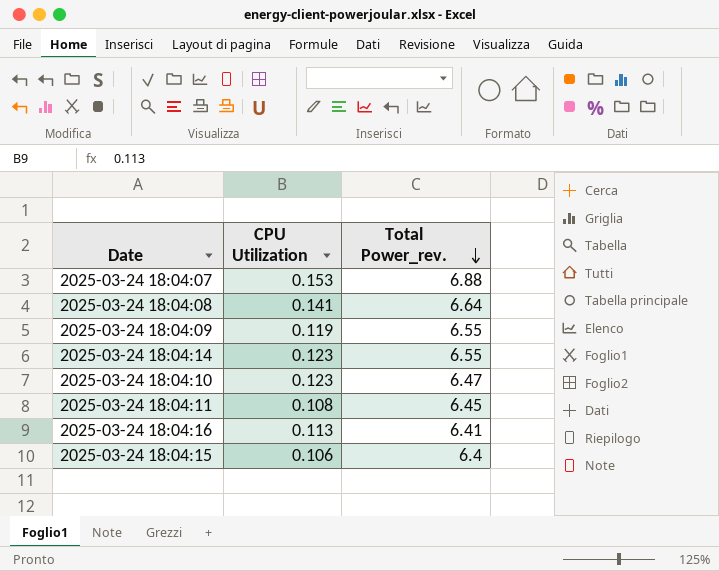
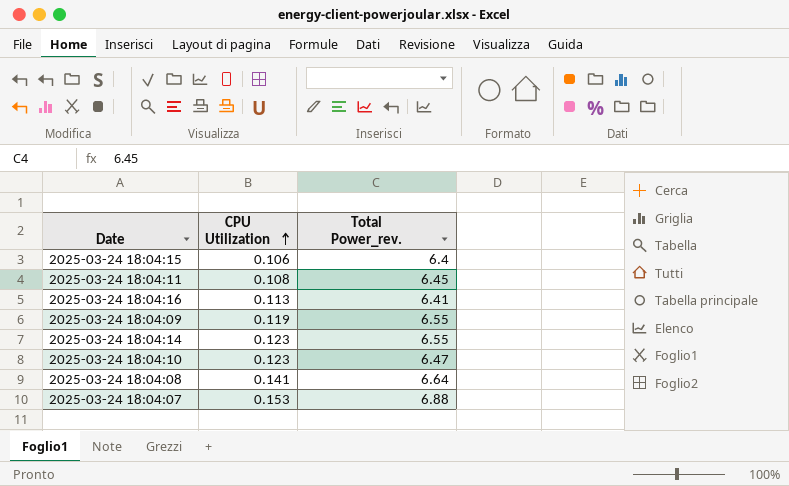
row order: Total Power_rev. descending -> CPU Utilization ascending

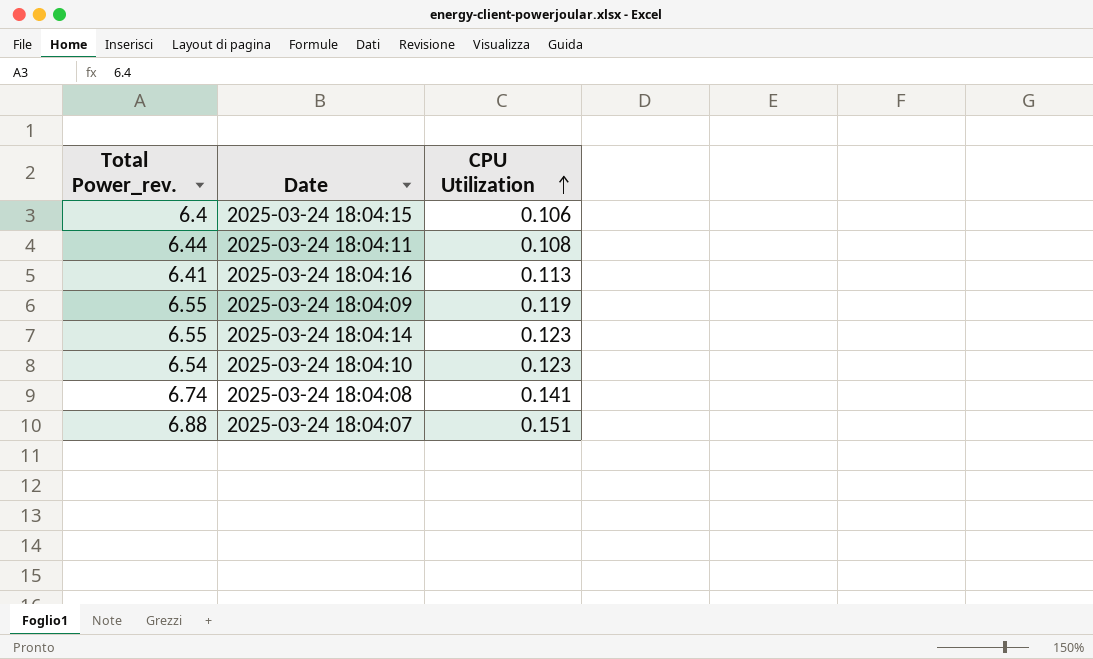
column Total Power_rev. | position: 3 -> 1
2025-03-24 18:04:11 | Total Power_rev.: 6.45 -> 6.44
2025-03-24 18:04:10 | Total Power_rev.: 6.47 -> 6.54
2025-03-24 18:04:08 | Total Power_rev.: 6.64 -> 6.74
2025-03-24 18:04:07 | CPU Utilization: 0.153 -> 0.151

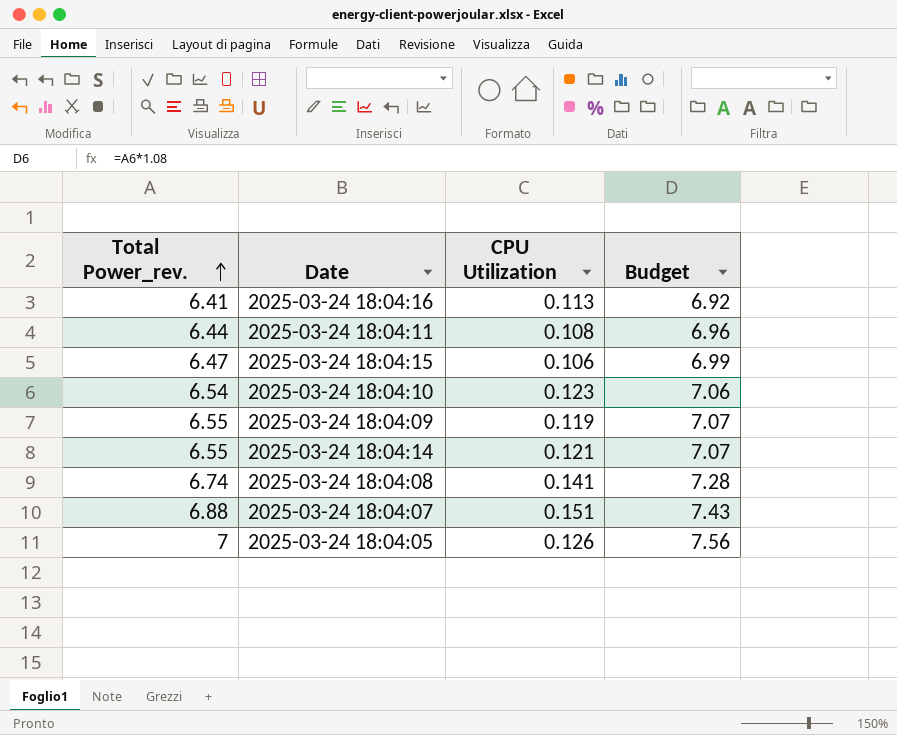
row order: CPU Utilization ascending -> Total Power_rev. ascending
column Budget | formula: none -> [Total Power_rev.] * 1.08
2025-03-24 18:04:15 | Total Power_rev.: 6.4 -> 6.47
2025-03-24 18:04:14 | CPU Utilization: 0.123 -> 0.121
row 2025-03-24 18:04:05: none -> 7 | 0.126 | 7.56

